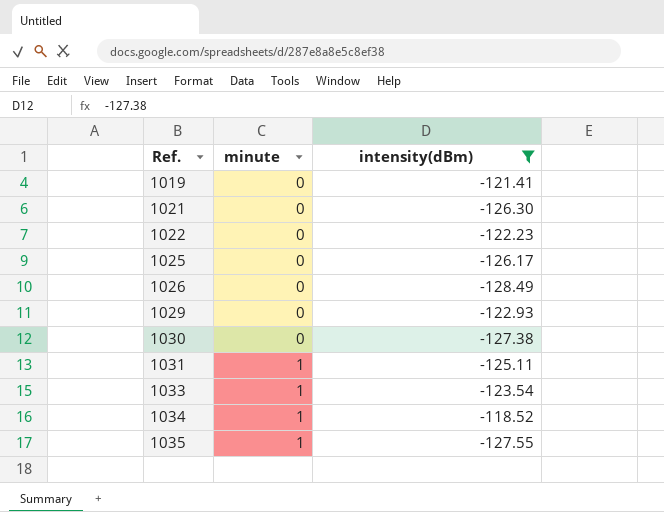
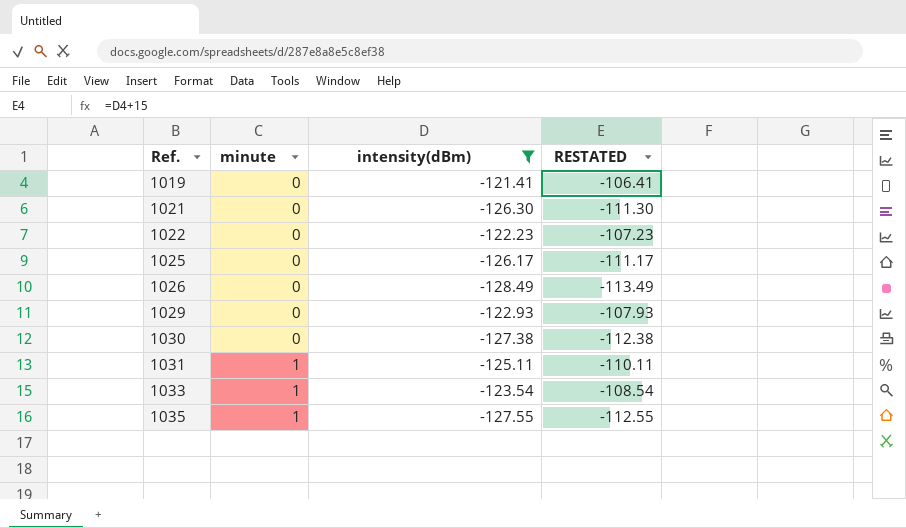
column RESTATED | formula: none -> [intensity(dBm)] + 15
row 1034: 1 | -118.52 -> none

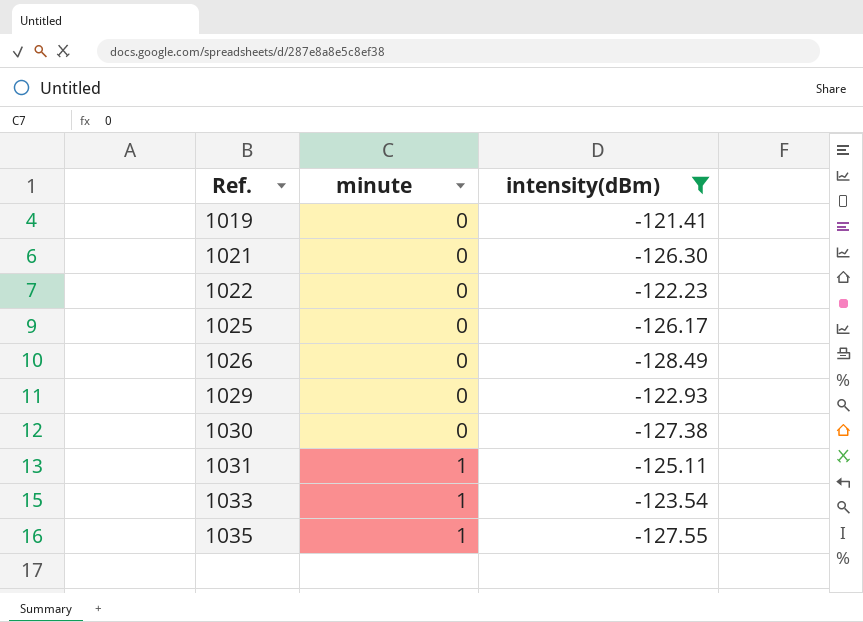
column RESTATED | formula: [intensity(dBm)] + 15 -> none

